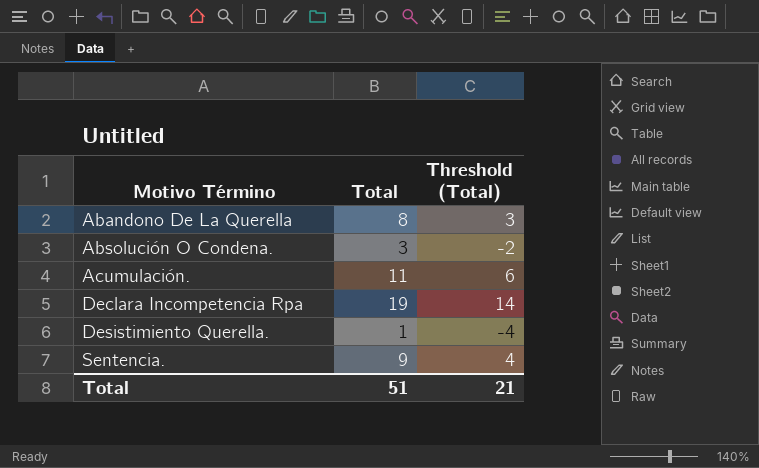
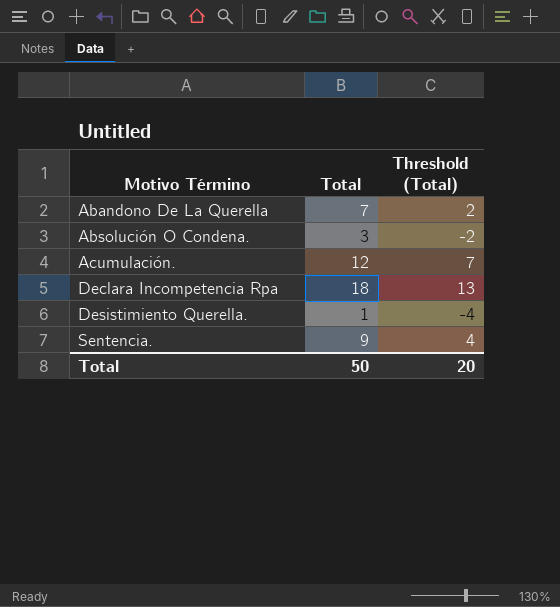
Abandono De La Querella | Total: 8 -> 7
Abandono De La Querella | Threshold (Total): 3 -> 2
Acumulación. | Total: 11 -> 12
Acumulación. | Threshold (Total): 6 -> 7
Declara Incompetencia Rpa | Total: 19 -> 18
Declara Incompetencia Rpa | Threshold (Total): 14 -> 13
Total | Total: 51 -> 50
Total | Threshold (Total): 21 -> 20

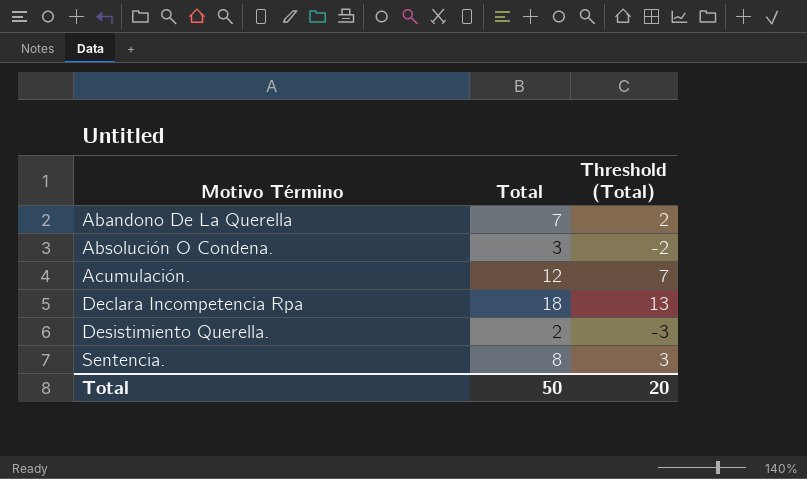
Desistimiento Querella. | Total: 1 -> 2
Desistimiento Querella. | Threshold (Total): -4 -> -3
Sentencia. | Total: 9 -> 8
Sentencia. | Threshold (Total): 4 -> 3

